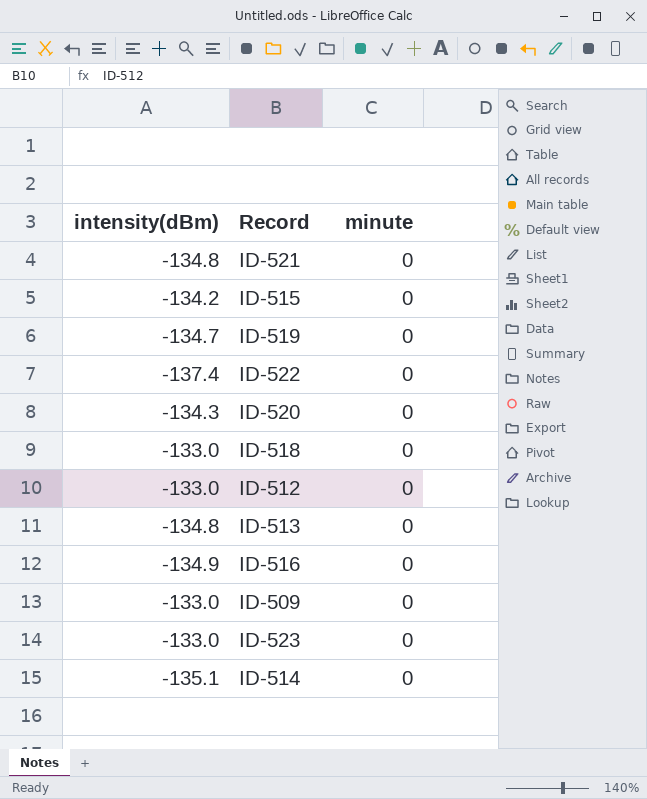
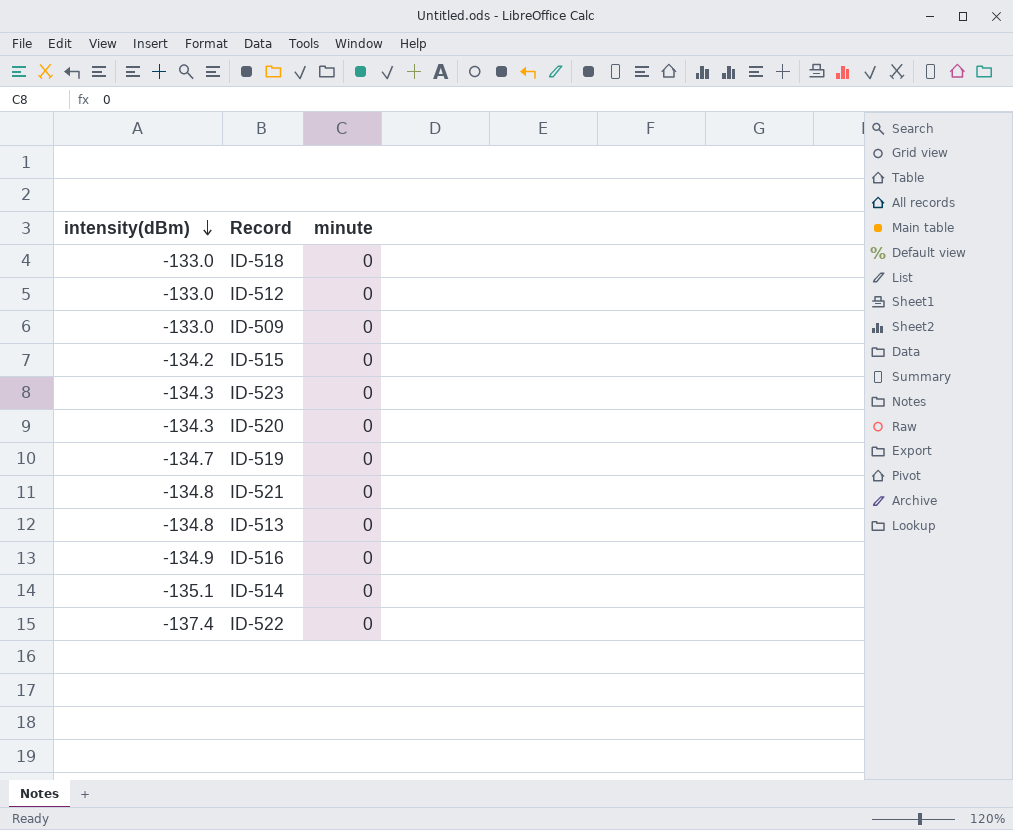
row order: none -> intensity(dBm) descending
ID-523 | intensity(dBm): -133.0 -> -134.3

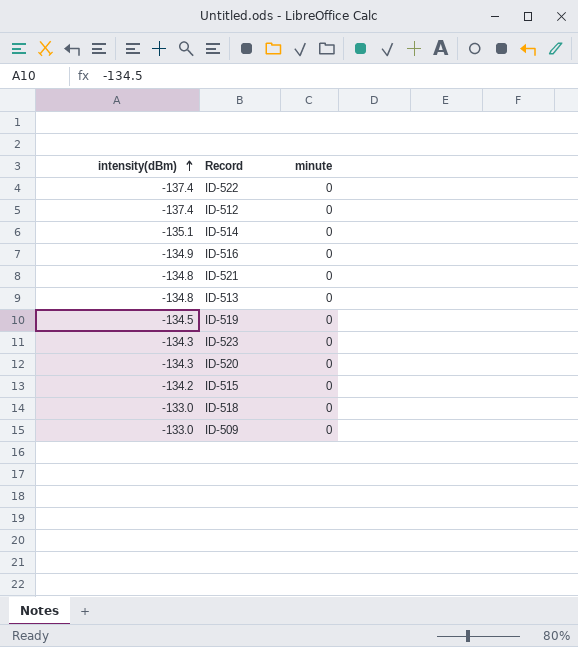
row order: intensity(dBm) descending -> intensity(dBm) ascending
ID-512 | intensity(dBm): -133.0 -> -137.4
ID-519 | intensity(dBm): -134.7 -> -134.5

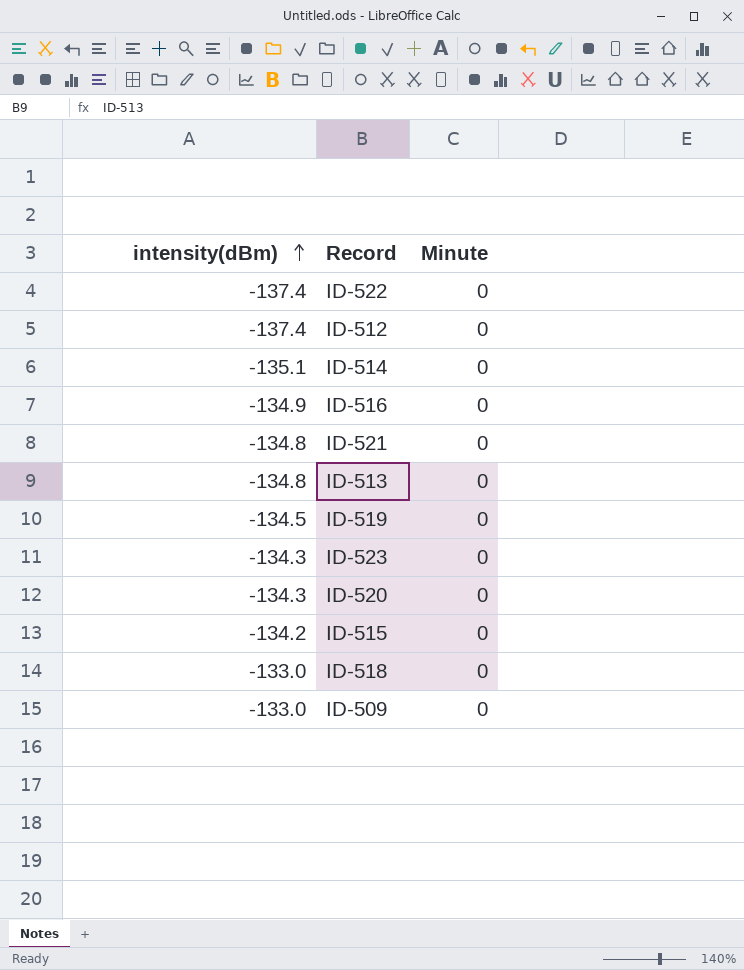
column name: minute -> Minute

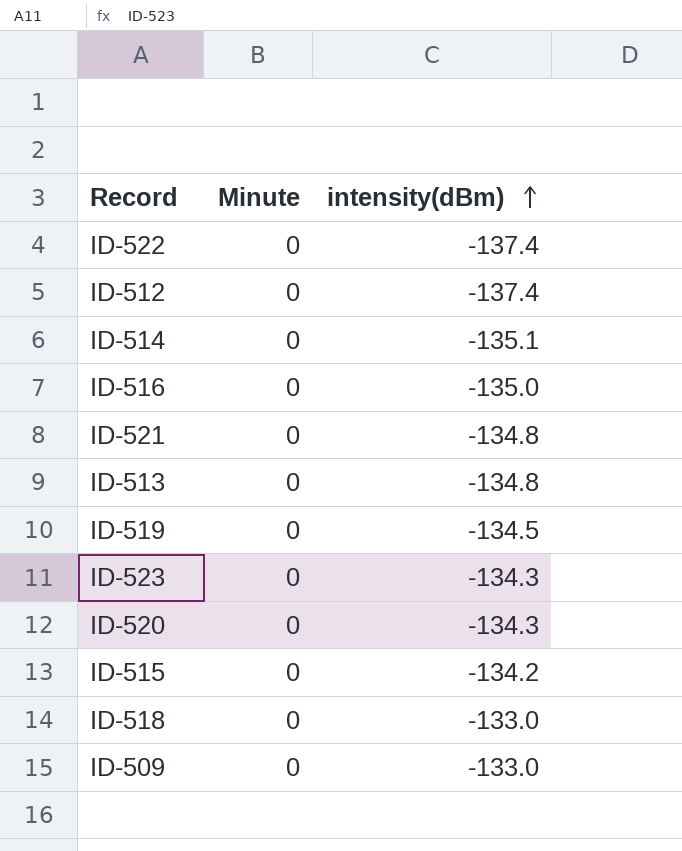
column intensity(dBm) | position: 1 -> 3
ID-516 | intensity(dBm): -134.9 -> -135.0

